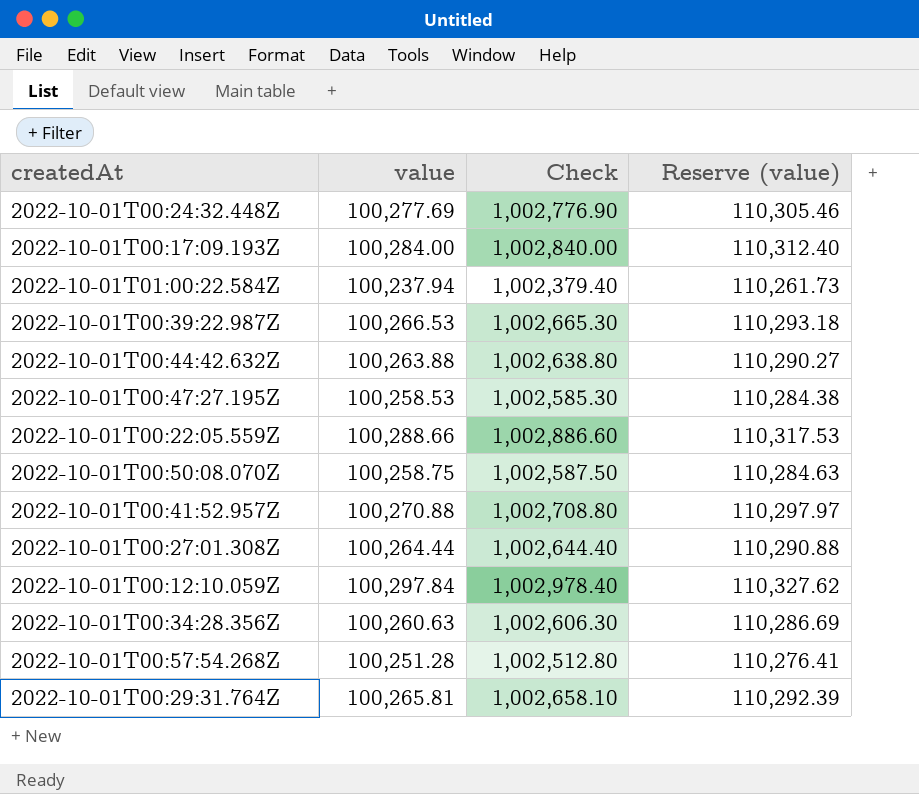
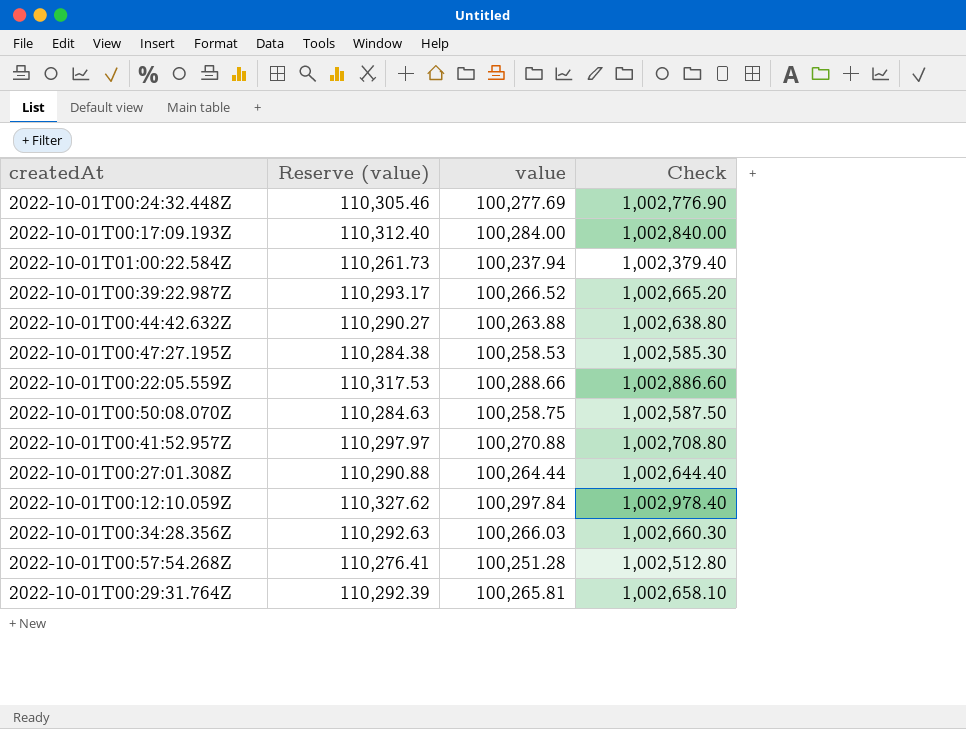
column Reserve (value) | position: 4 -> 2
2022-10-01T00:39:22.987Z | Reserve (value): 110,293.18 -> 110,293.17
2022-10-01T00:39:22.987Z | value: 100,266.53 -> 100,266.52
2022-10-01T00:39:22.987Z | Check: 1,002,665.30 -> 1,002,665.20
2022-10-01T00:34:28.356Z | Reserve (value): 110,286.69 -> 110,292.63
2022-10-01T00:34:28.356Z | value: 100,260.63 -> 100,266.03
2022-10-01T00:34:28.356Z | Check: 1,002,606.30 -> 1,002,660.30

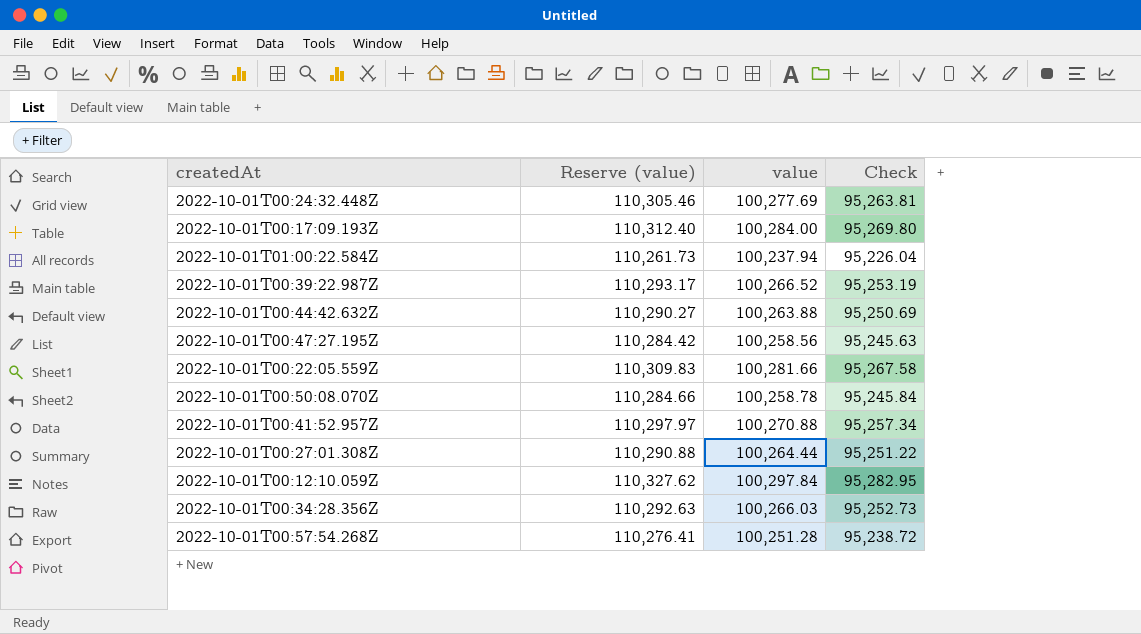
column Check | formula: [value] * 10 -> [value] * 0.95
row 2022-10-01T00:29:31.764Z: 110,292.39 | 100,265.81 | 1,002,658.10 -> none
2022-10-01T00:47:27.195Z | Reserve (value): 110,284.38 -> 110,284.42
2022-10-01T00:47:27.195Z | value: 100,258.53 -> 100,258.56
2022-10-01T00:22:05.559Z | Reserve (value): 110,317.53 -> 110,309.83
2022-10-01T00:22:05.559Z | value: 100,288.66 -> 100,281.66
2022-10-01T00:50:08.070Z | Reserve (value): 110,284.63 -> 110,284.66
2022-10-01T00:50:08.070Z | value: 100,258.75 -> 100,258.78

